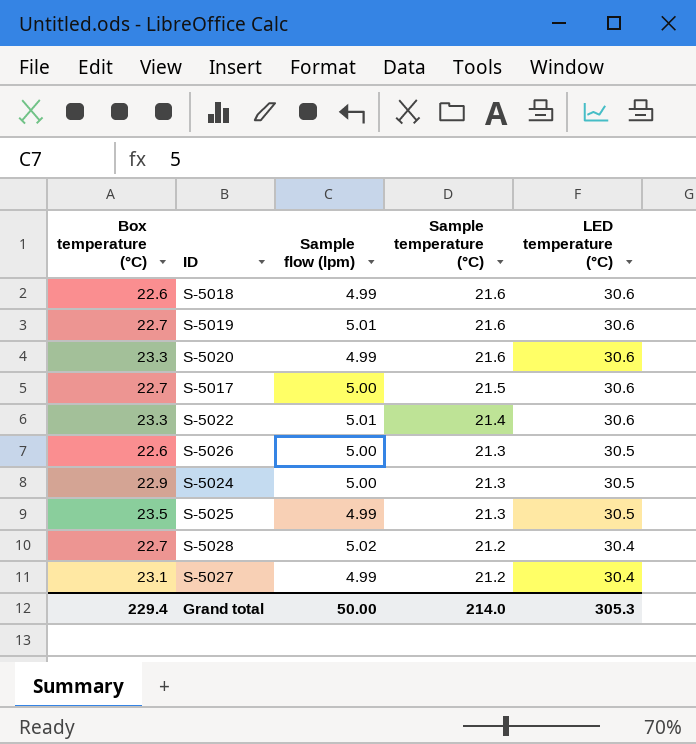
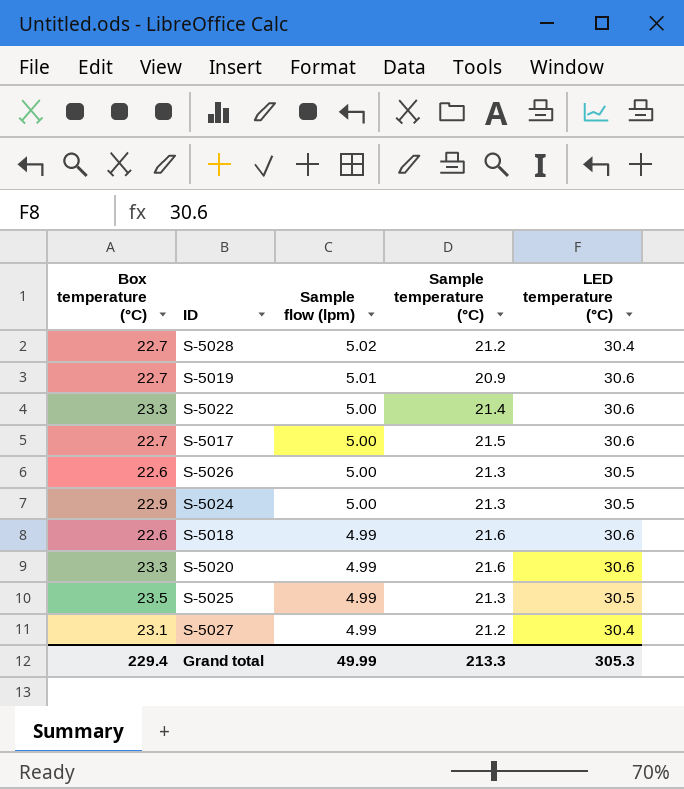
row order: Sample temperature (°C) descending -> Sample flow (lpm) descending
S-5019 | Sample temperature (°C): 21.6 -> 20.9
S-5022 | Sample flow (lpm): 5.01 -> 5.00
Grand total | Sample flow (lpm): 50.00 -> 49.99
Grand total | Sample temperature (°C): 214.0 -> 213.3

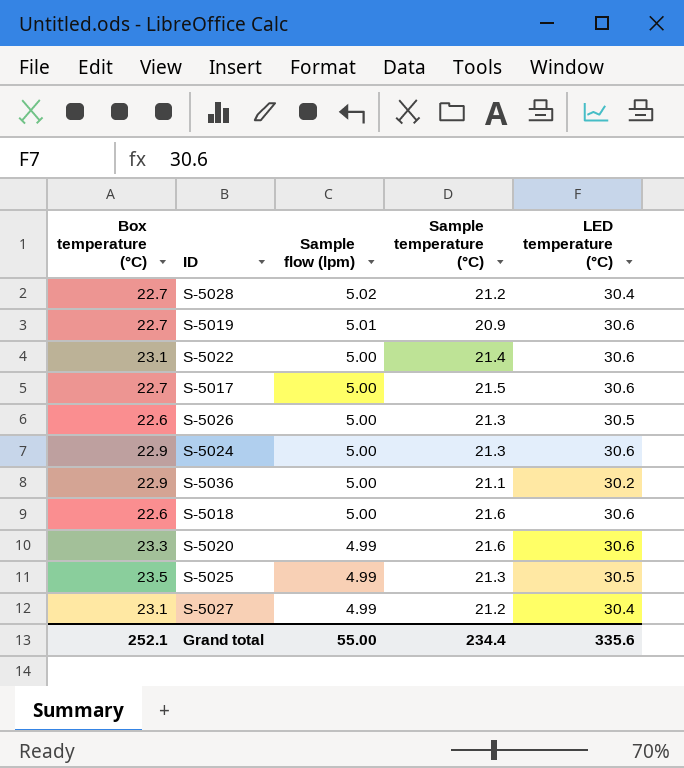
S-5022 | Box temperature (°C): 23.3 -> 23.1
S-5024 | LED temperature (°C): 30.5 -> 30.6
row S-5036: none -> 22.9 | 5.00 | 21.1 | 30.2
S-5018 | Sample flow (lpm): 4.99 -> 5.00
Grand total | Box temperature (°C): 229.4 -> 252.1
Grand total | Sample flow (lpm): 49.99 -> 55.00
Grand total | Sample temperature (°C): 213.3 -> 234.4
Grand total | LED temperature (°C): 305.3 -> 335.6

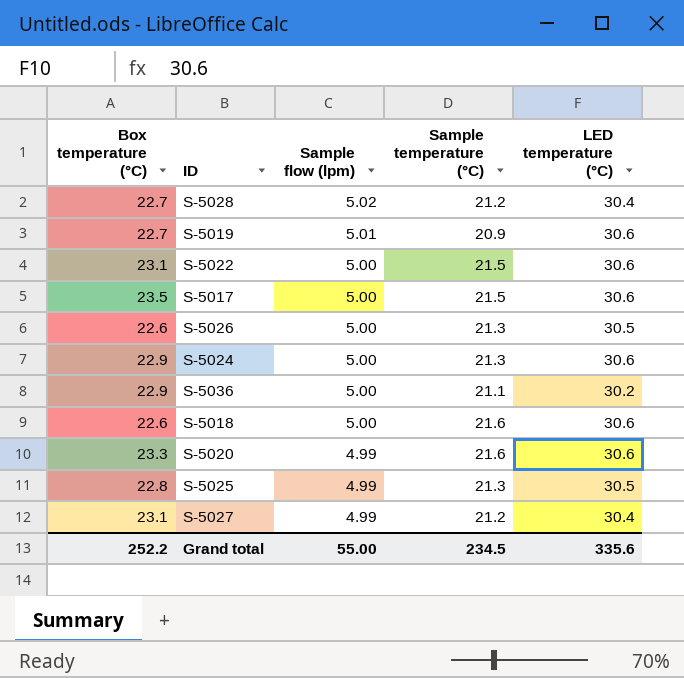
S-5022 | Sample temperature (°C): 21.4 -> 21.5
S-5017 | Box temperature (°C): 22.7 -> 23.5
S-5025 | Box temperature (°C): 23.5 -> 22.8
Grand total | Box temperature (°C): 252.1 -> 252.2
Grand total | Sample temperature (°C): 234.4 -> 234.5

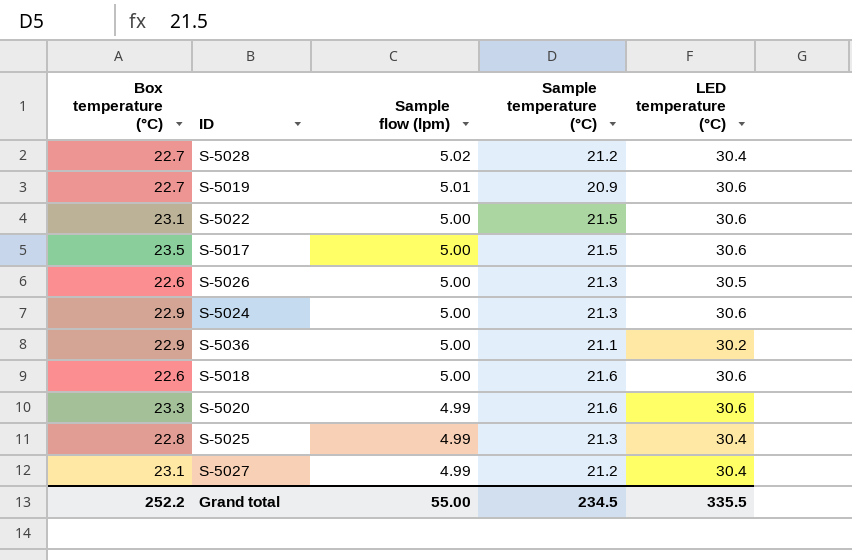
S-5025 | LED temperature (°C): 30.5 -> 30.4
Grand total | LED temperature (°C): 335.6 -> 335.5

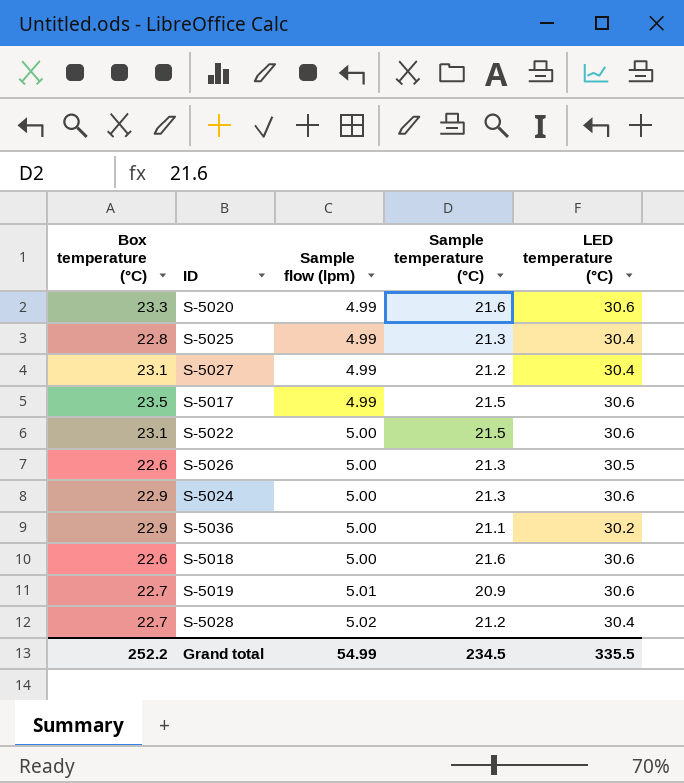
row order: Sample flow (lpm) descending -> Sample flow (lpm) ascending
S-5017 | Sample flow (lpm): 5.00 -> 4.99
Grand total | Sample flow (lpm): 55.00 -> 54.99

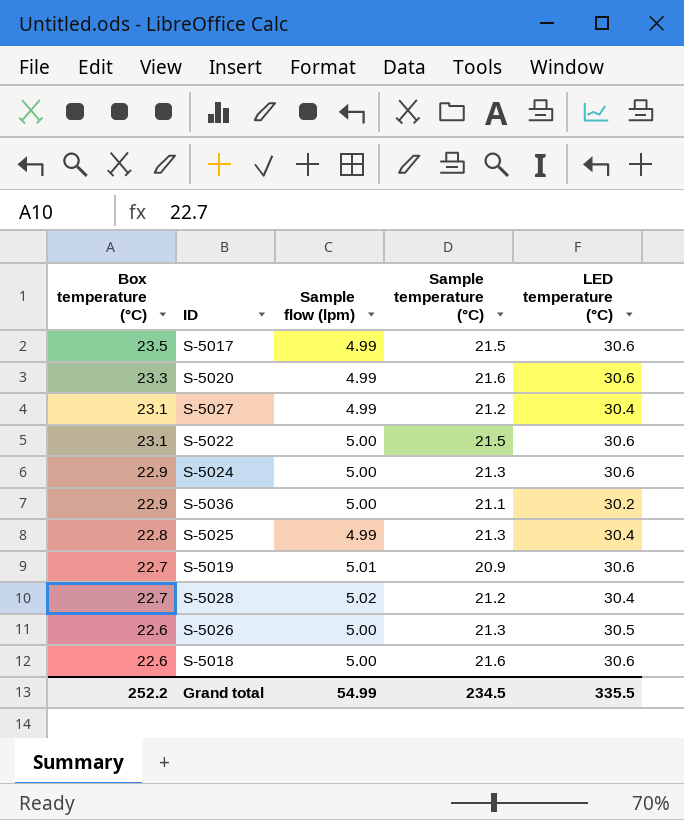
row order: Sample flow (lpm) ascending -> Box temperature (°C) descending

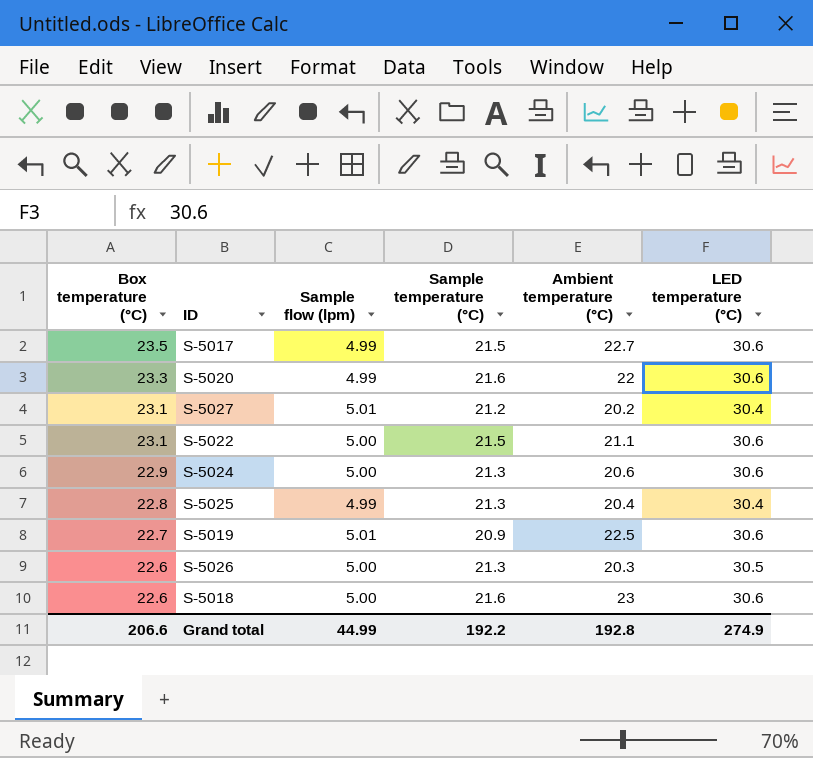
column Ambient temperature (°C) | position: none -> 5
row S-5036: 22.9 | 5.00 | 21.1 | 30.2 -> none
row S-5028: 22.7 | 5.02 | 21.2 | 30.4 -> none
S-5027 | Sample flow (lpm): 4.99 -> 5.01
Grand total | Box temperature (°C): 252.2 -> 206.6
Grand total | Sample flow (lpm): 54.99 -> 44.99
Grand total | Sample temperature (°C): 234.5 -> 192.2
Grand total | LED temperature (°C): 335.5 -> 274.9

